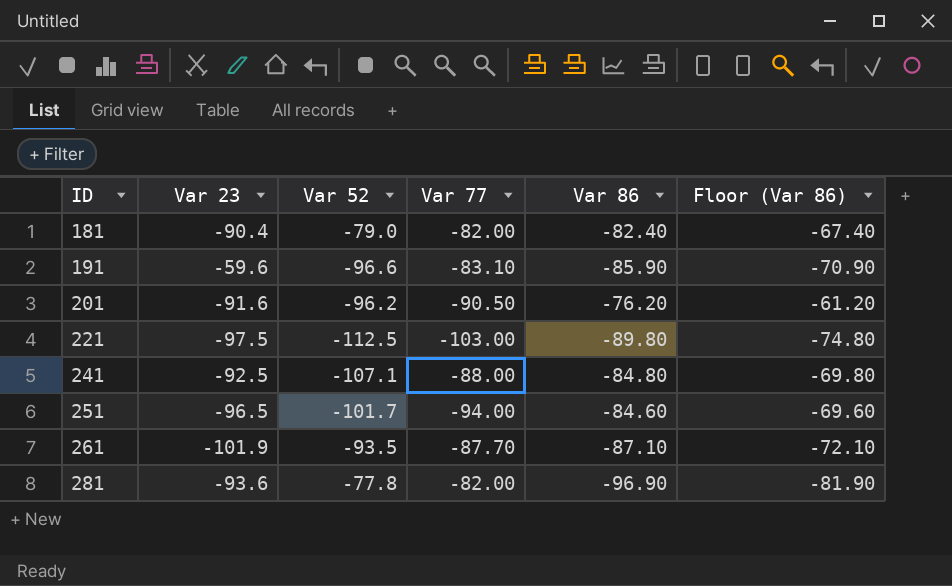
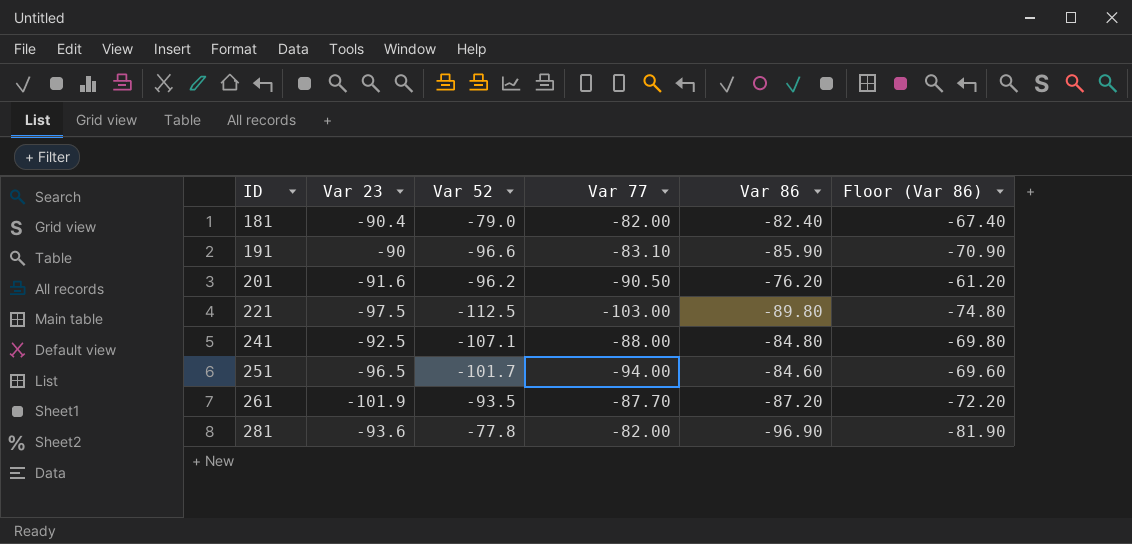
191 | Var 23: -59.6 -> -90
261 | Var 86: -87.10 -> -87.20
261 | Floor (Var 86): -72.10 -> -72.20

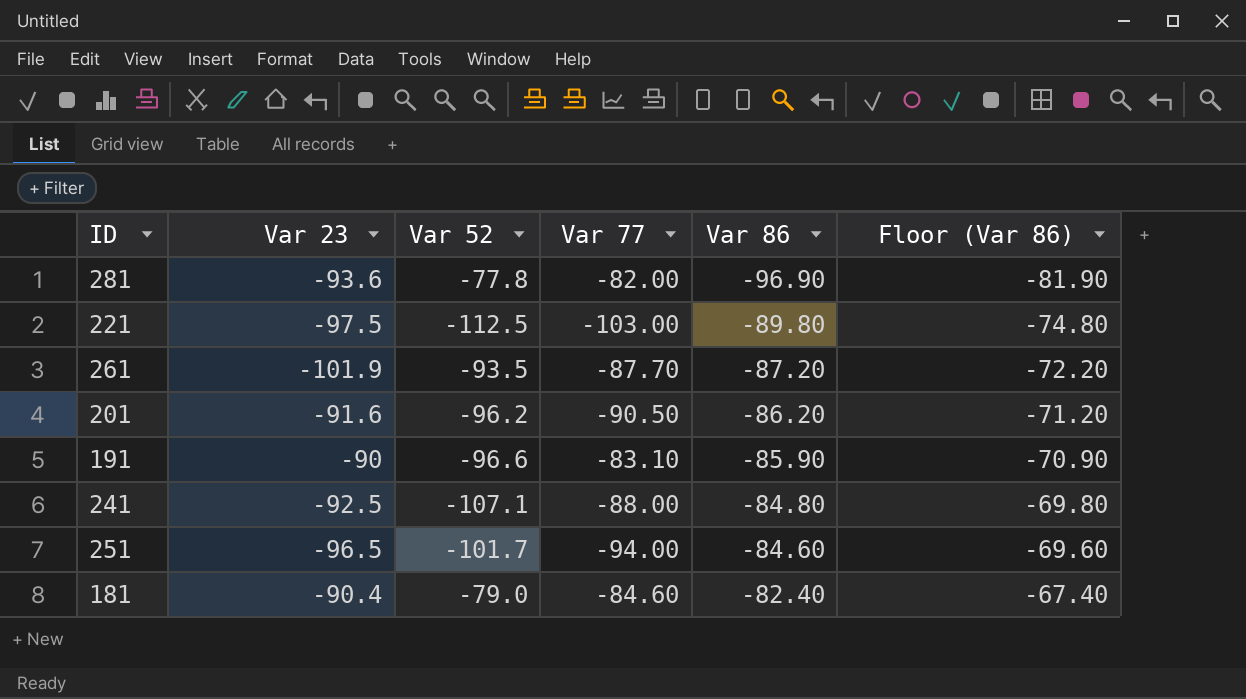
row order: ID ascending -> Var 86 ascending
201 | Var 86: -76.20 -> -86.20
201 | Floor (Var 86): -61.20 -> -71.20
181 | Var 77: -82.00 -> -84.60

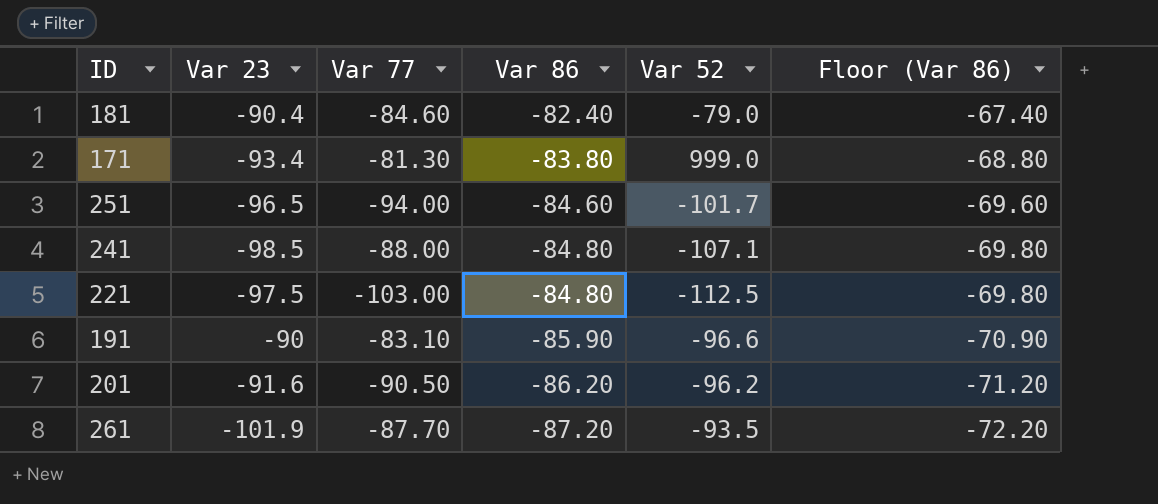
row order: Var 86 ascending -> Var 86 descending
column Var 52 | position: 3 -> 5
row 281: -93.6 | -77.8 | -82.00 | -96.90 | -81.90 -> none
row 171: none -> -93.4 | -81.30 | -83.80 | 999.0 | -68.80
241 | Var 23: -92.5 -> -98.5
221 | Var 86: -89.80 -> -84.80
221 | Floor (Var 86): -74.80 -> -69.80

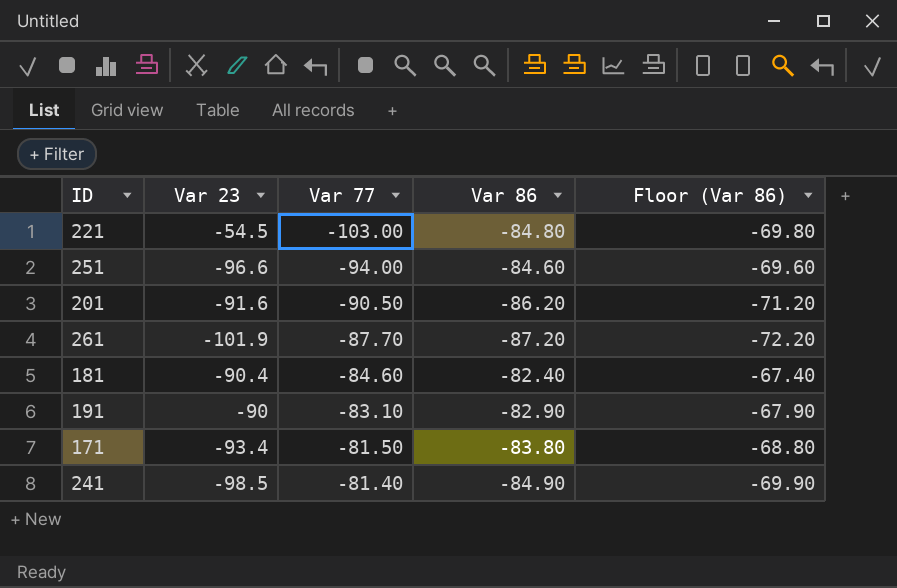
row order: Var 86 descending -> Var 77 ascending
column Var 52 | position: 5 -> none
221 | Var 23: -97.5 -> -54.5
251 | Var 23: -96.5 -> -96.6
191 | Var 86: -85.90 -> -82.90
191 | Floor (Var 86): -70.90 -> -67.90
171 | Var 77: -81.30 -> -81.50
241 | Var 77: -88.00 -> -81.40
241 | Var 86: -84.80 -> -84.90
241 | Floor (Var 86): -69.80 -> -69.90

